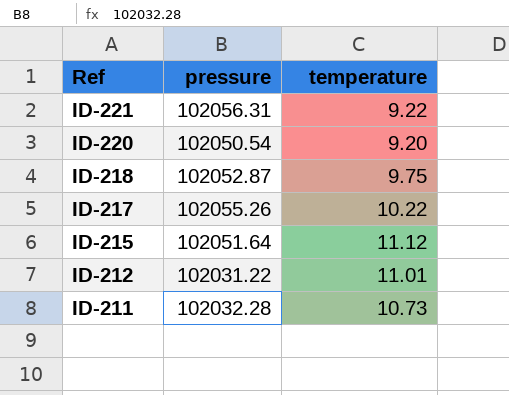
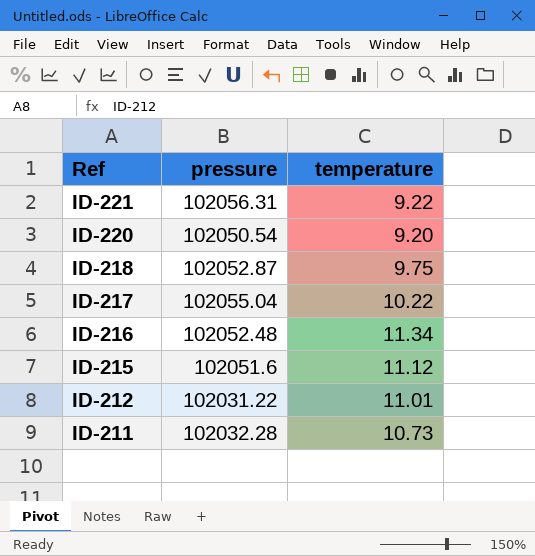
ID-217 | pressure: 102055.26 -> 102055.04
row ID-216: none -> 102052.48 | 11.34
ID-215 | pressure: 102051.64 -> 102051.6

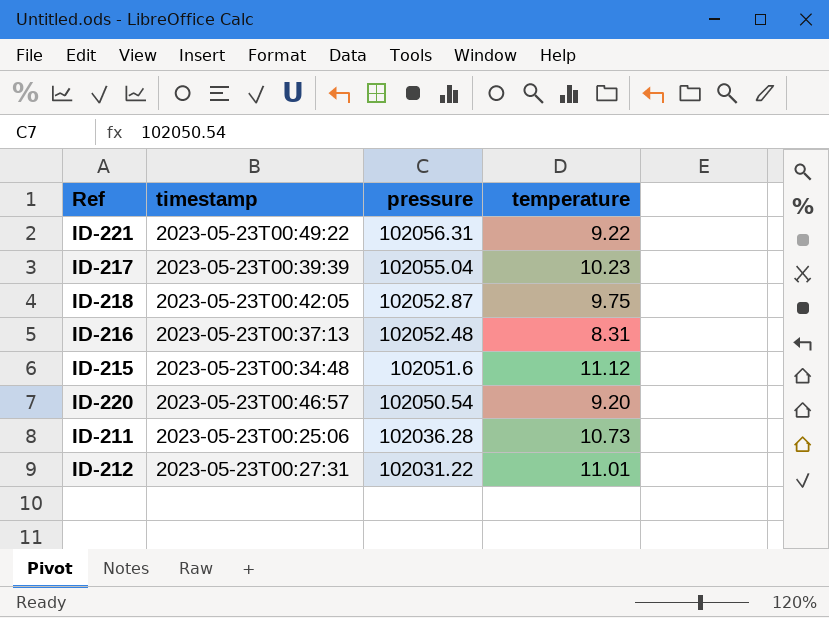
row order: Ref descending -> pressure descending
column timestamp | position: none -> 2
ID-217 | temperature: 10.22 -> 10.23
ID-216 | temperature: 11.34 -> 8.31
ID-211 | pressure: 102032.28 -> 102036.28

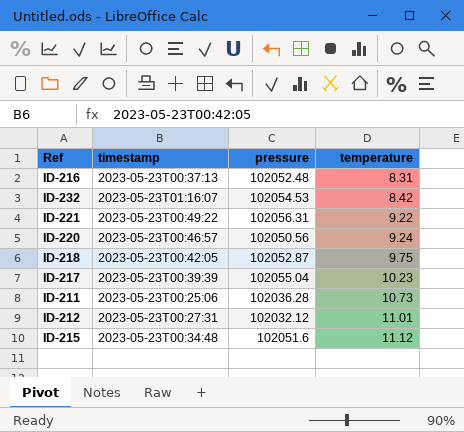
row order: pressure descending -> temperature ascending
row ID-232: none -> 2023-05-23T01:16:07 | 102054.53 | 8.42
ID-220 | pressure: 102050.54 -> 102050.56
ID-220 | temperature: 9.20 -> 9.24
ID-212 | pressure: 102031.22 -> 102032.12

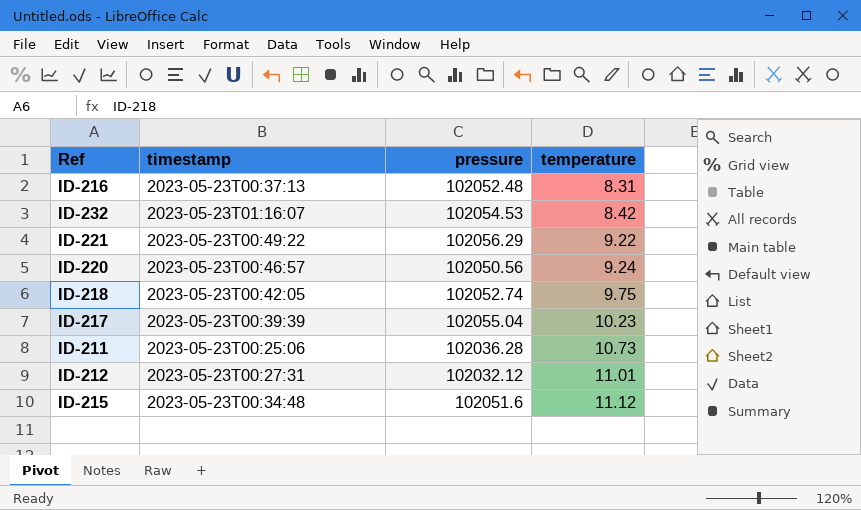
ID-221 | pressure: 102056.31 -> 102056.29
ID-218 | pressure: 102052.87 -> 102052.74

